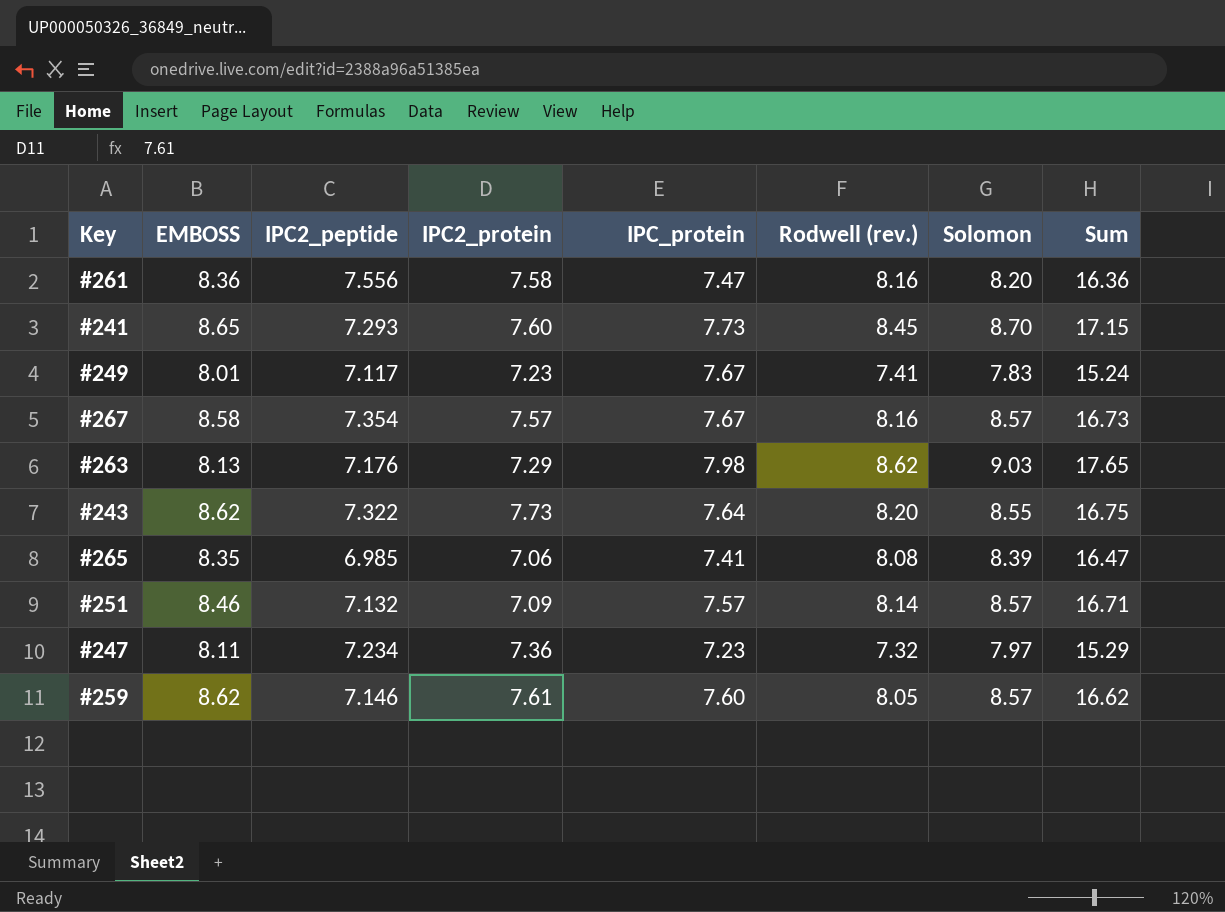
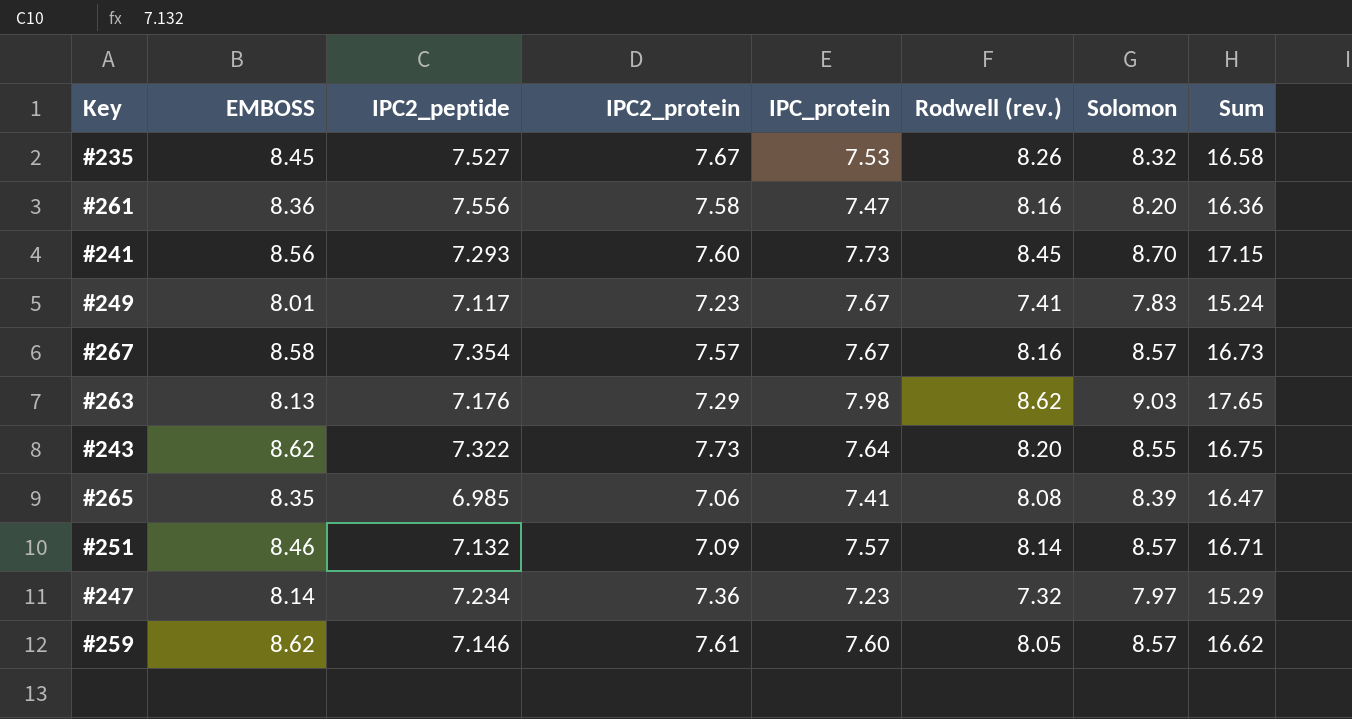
row #235: none -> 8.45 | 7.527 | 7.67 | 7.53 | 8.26 | 8.32 | 16.58
#241 | EMBOSS: 8.65 -> 8.56
#247 | EMBOSS: 8.11 -> 8.14

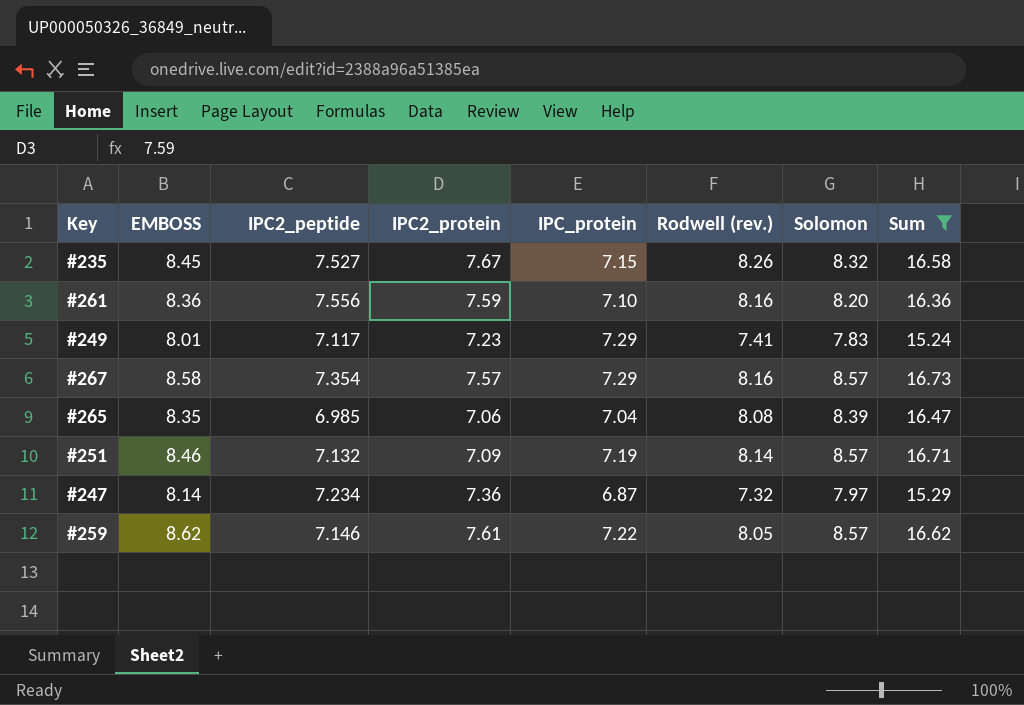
filter: none -> Sum <= 16.73
#235 | IPC_protein: 7.53 -> 7.15
#261 | IPC2_protein: 7.58 -> 7.59
#261 | IPC_protein: 7.47 -> 7.10
#249 | IPC_protein: 7.67 -> 7.29
#267 | IPC_protein: 7.67 -> 7.29
#265 | IPC_protein: 7.41 -> 7.04
#251 | IPC_protein: 7.57 -> 7.19
#247 | IPC_protein: 7.23 -> 6.87
#259 | IPC_protein: 7.60 -> 7.22

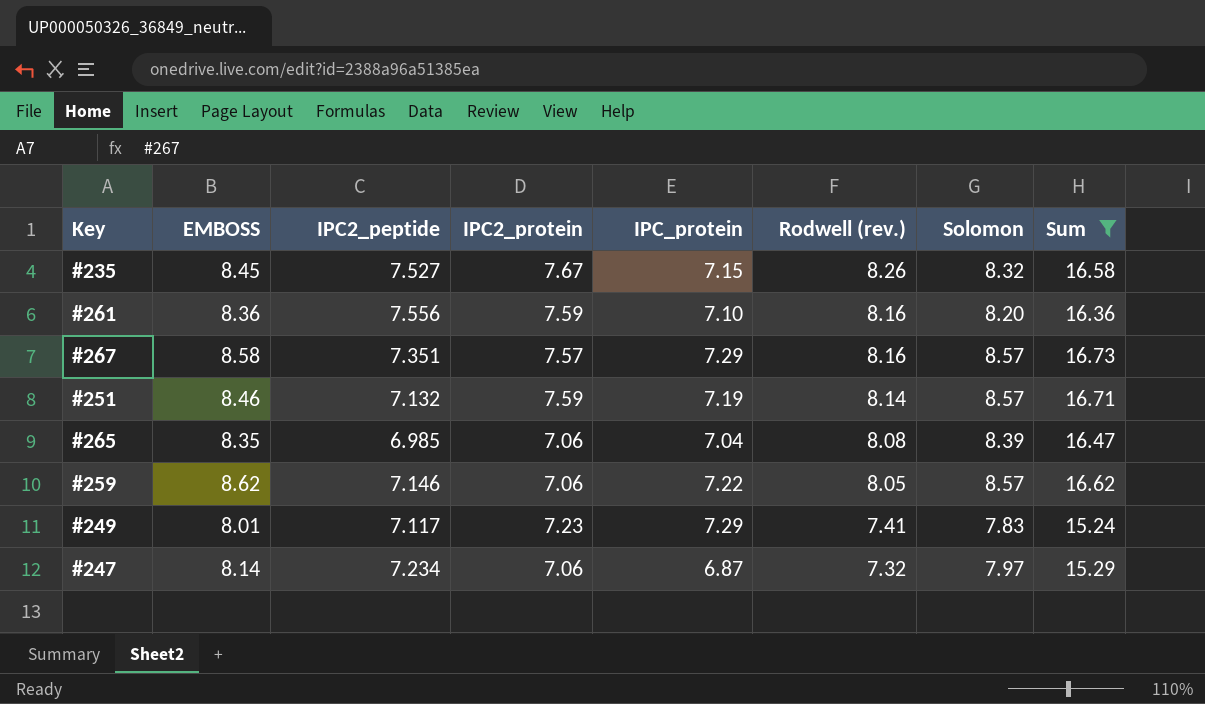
row order: none -> Rodwell (rev.) descending
#267 | IPC2_peptide: 7.354 -> 7.351
#251 | IPC2_protein: 7.09 -> 7.59
#259 | IPC2_protein: 7.61 -> 7.06
#247 | IPC2_protein: 7.36 -> 7.06

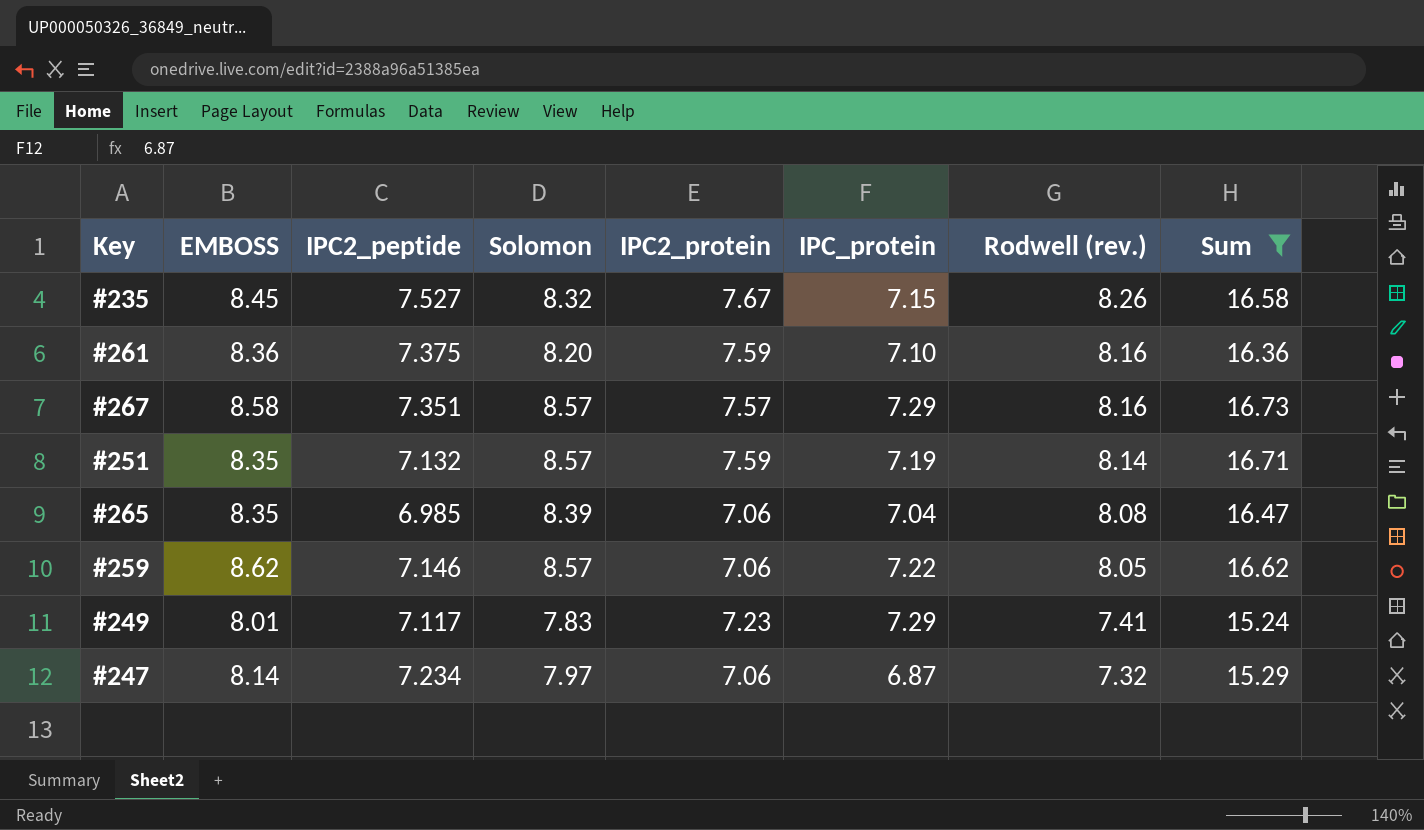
column Solomon | position: 7 -> 4
#261 | IPC2_peptide: 7.556 -> 7.375
#251 | EMBOSS: 8.46 -> 8.35

